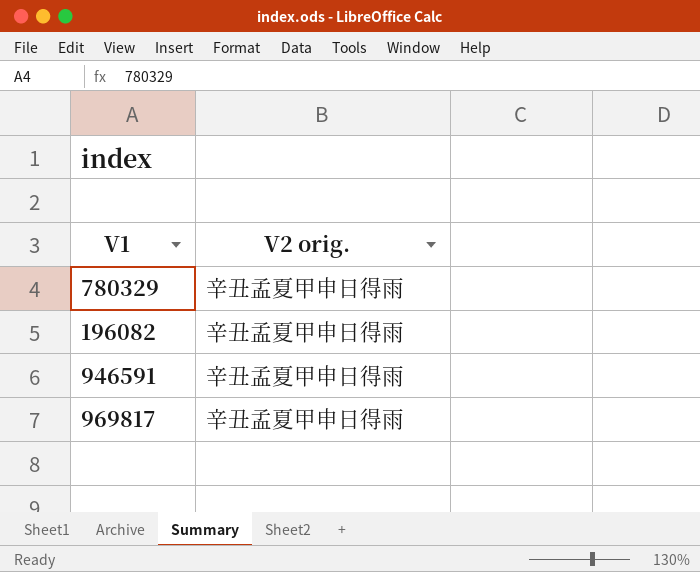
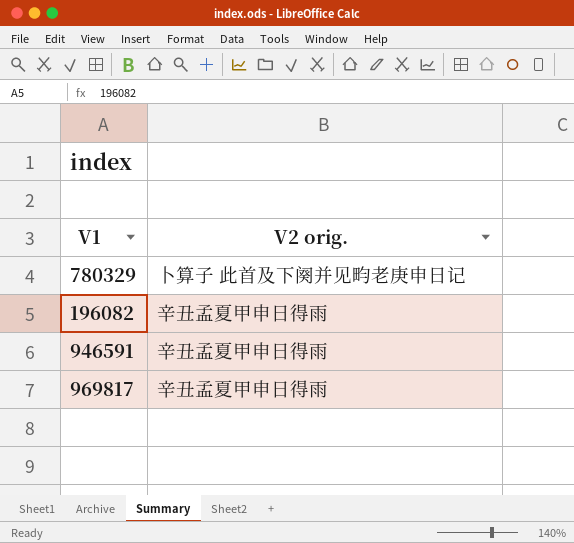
780329 | V2 orig.: 辛丑孟夏甲申日得雨 -> 卜算子 此首及下阕并见畇老庚申日记

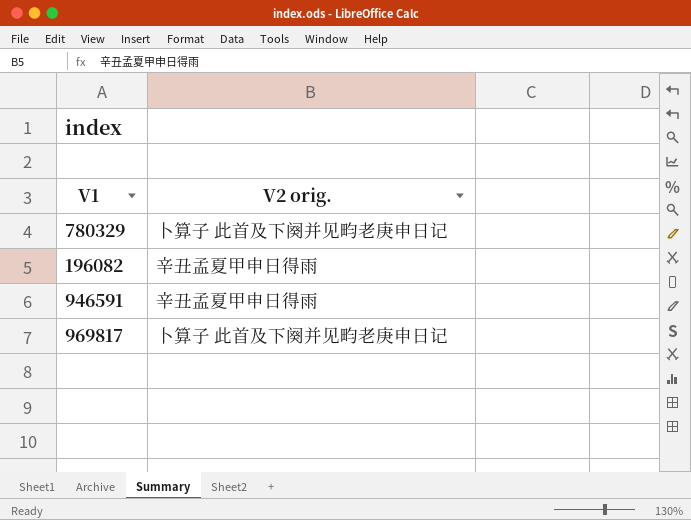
969817 | V2 orig.: 辛丑孟夏甲申日得雨 -> 卜算子 此首及下阕并见畇老庚申日记

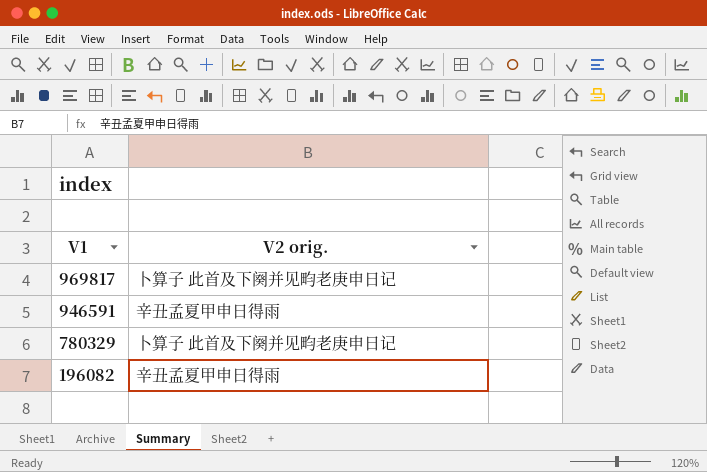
row order: none -> V1 descending

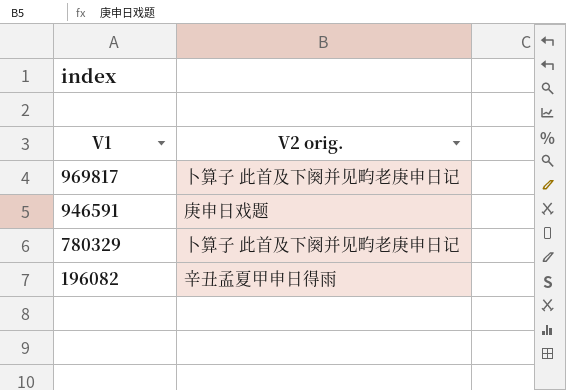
946591 | V2 orig.: 辛丑孟夏甲申日得雨 -> 庚申日戏题

